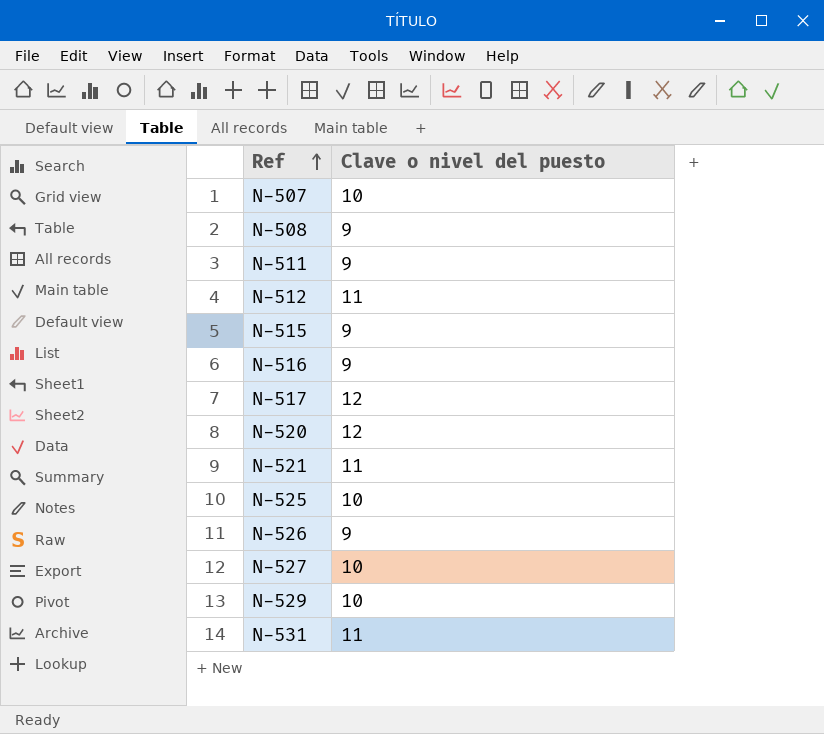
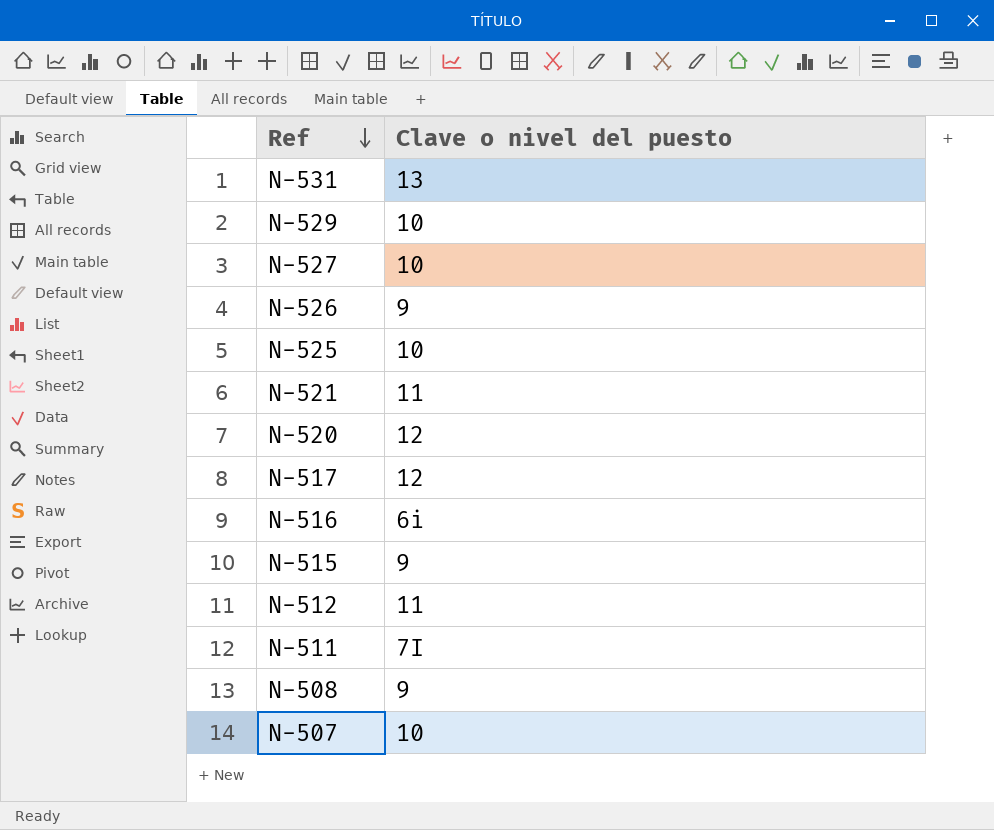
row order: Ref ascending -> Ref descending
N-531 | Clave o nivel del puesto: 11 -> 13
N-516 | Clave o nivel del puesto: 9 -> 6i
N-511 | Clave o nivel del puesto: 9 -> 7I

